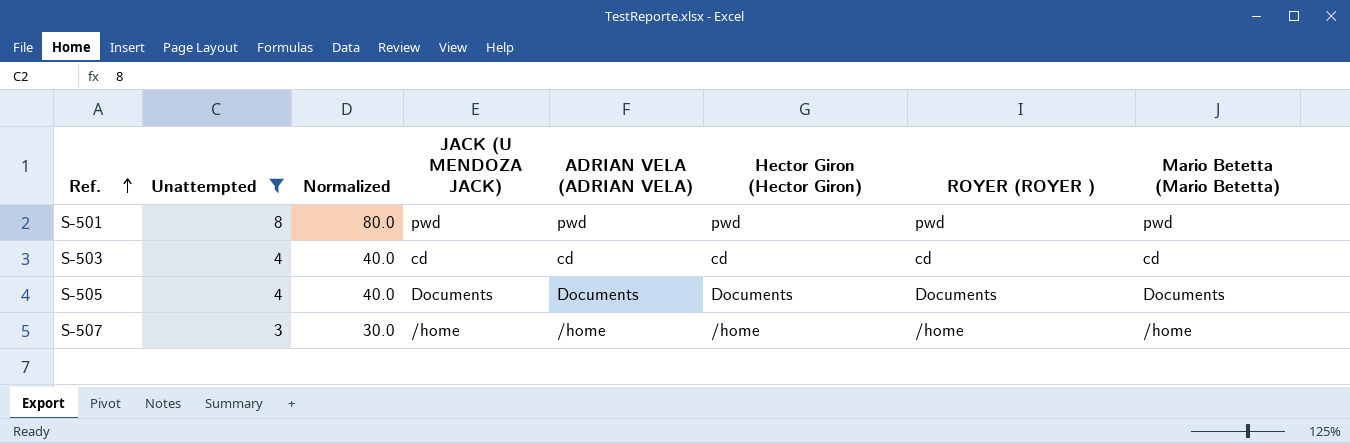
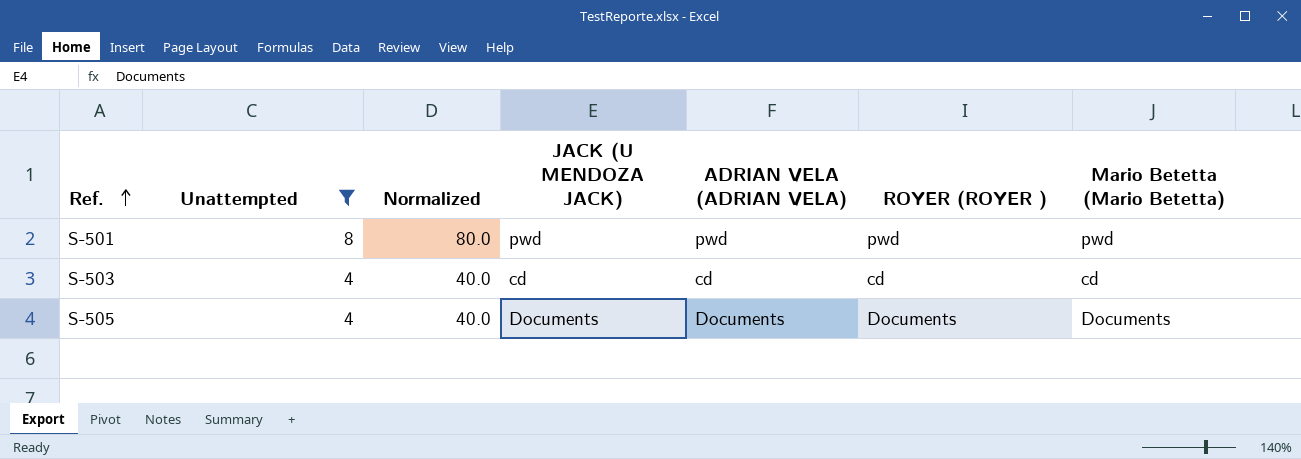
column Hector Giron (Hector Giron) | position: 6 -> none
row S-507: 3 | 30.0 | /home | /home | /home | /home | /home -> none

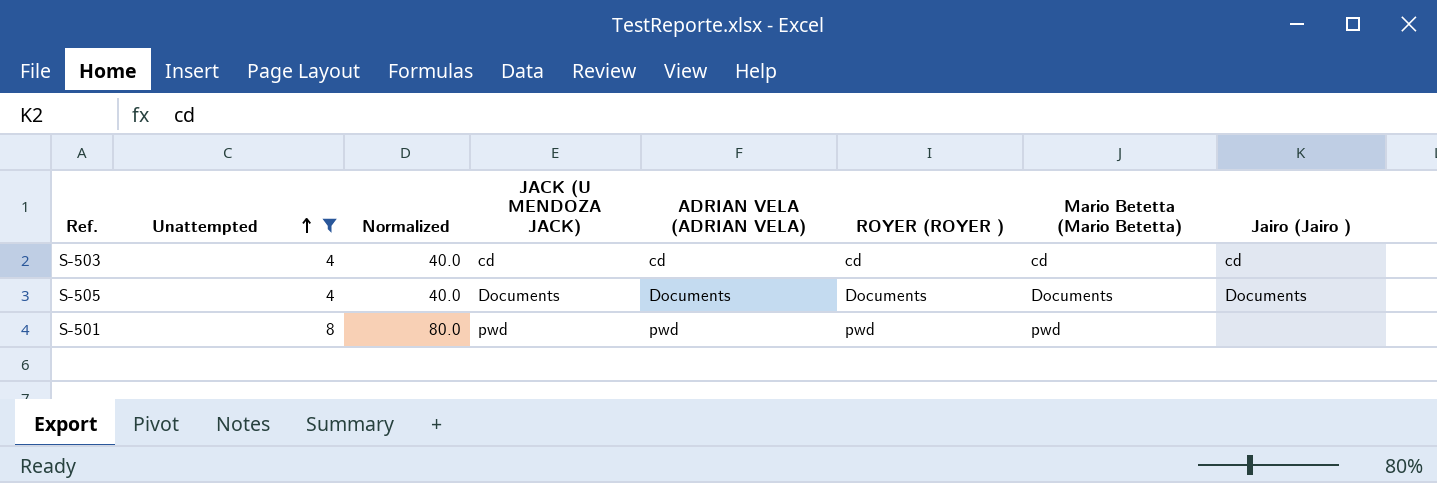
row order: Ref. ascending -> Unattempted ascending
column Jairo (Jairo ) | position: none -> 8

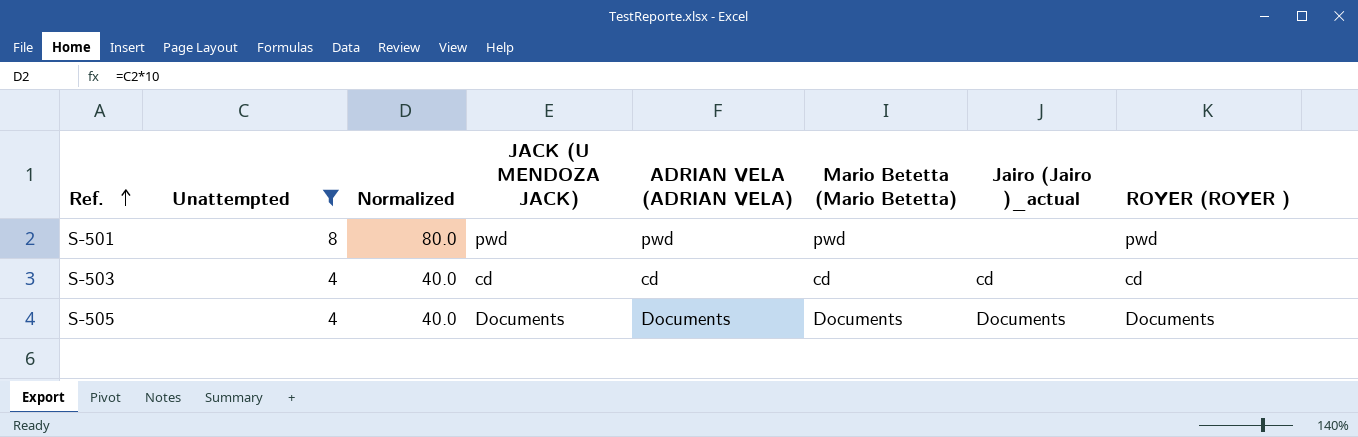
row order: Unattempted ascending -> Ref. ascending
column name: Jairo (Jairo ) -> Jairo (Jairo )_actual
column ROYER (ROYER ) | position: 6 -> 8

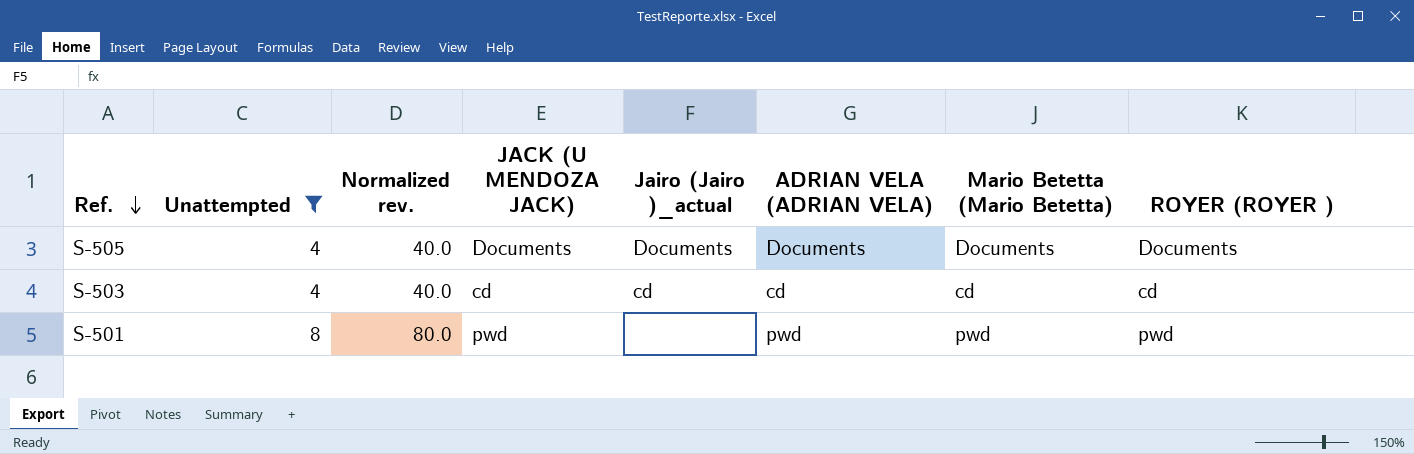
row order: Ref. ascending -> Ref. descending
column name: Normalized -> Normalized rev.
column Jairo (Jairo )_actual | position: 7 -> 5

